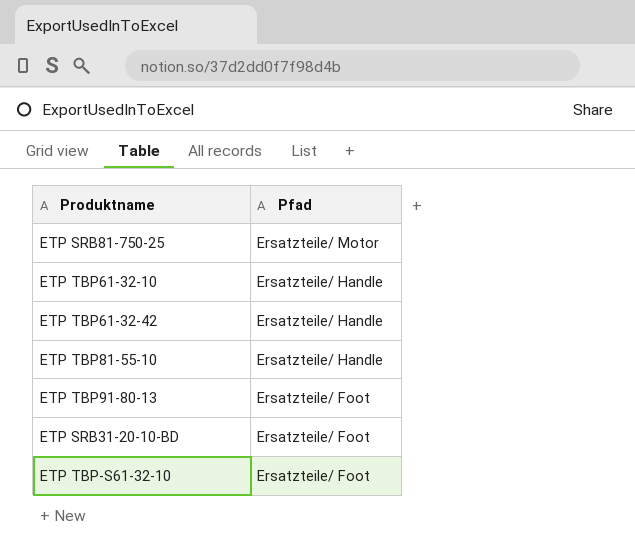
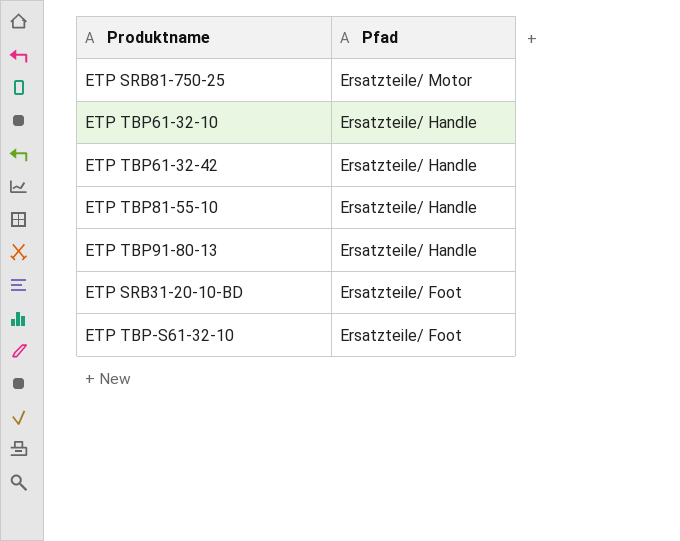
ETP TBP91-80-13 | Pfad: Ersatzteile/ Foot -> Ersatzteile/ Handle

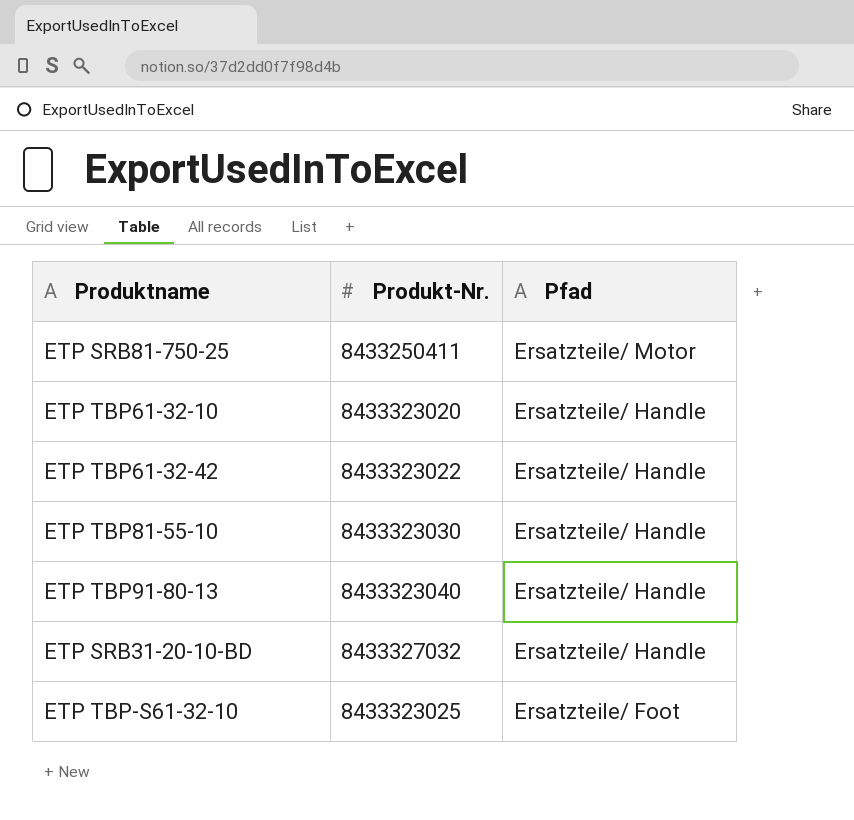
column Produkt-Nr. | position: none -> 2
ETP SRB31-20-10-BD | Pfad: Ersatzteile/ Foot -> Ersatzteile/ Handle

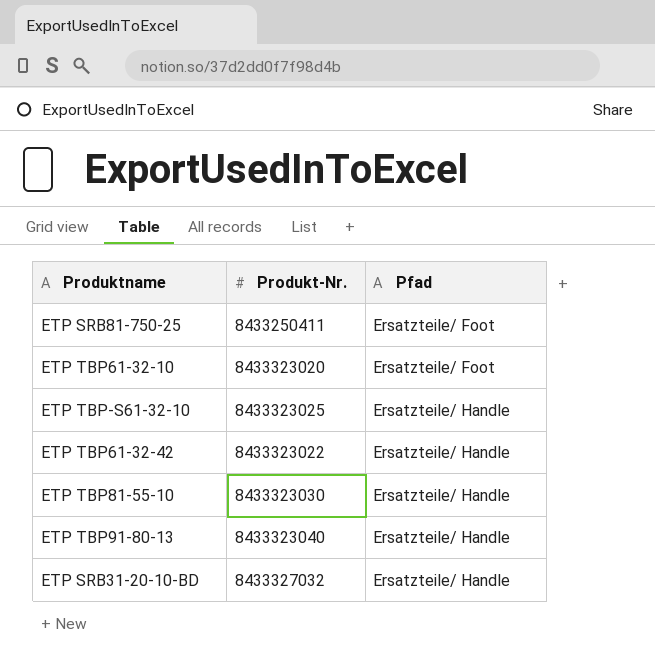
row order: Pfad descending -> Pfad ascending
ETP SRB81-750-25 | Pfad: Ersatzteile/ Motor -> Ersatzteile/ Foot
ETP TBP61-32-10 | Pfad: Ersatzteile/ Handle -> Ersatzteile/ Foot
ETP TBP-S61-32-10 | Pfad: Ersatzteile/ Foot -> Ersatzteile/ Handle

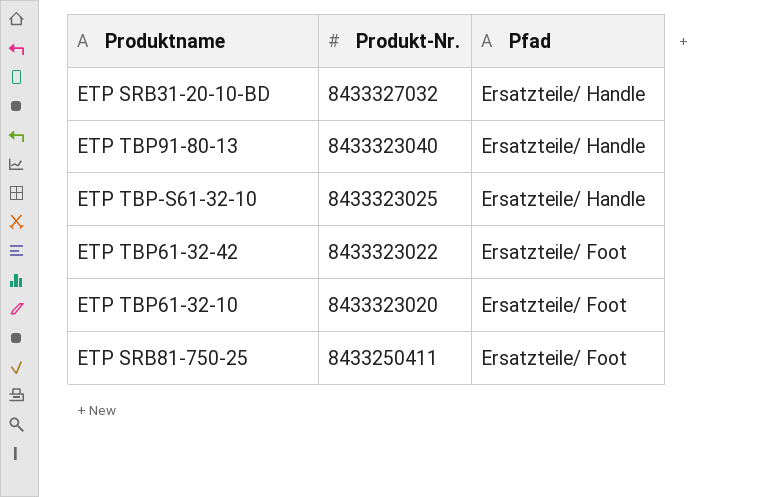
row order: Pfad ascending -> Produkt-Nr. descending
row ETP TBP81-55-10: 8433323030 | Ersatzteile/ Handle -> none
ETP TBP61-32-42 | Pfad: Ersatzteile/ Handle -> Ersatzteile/ Foot

